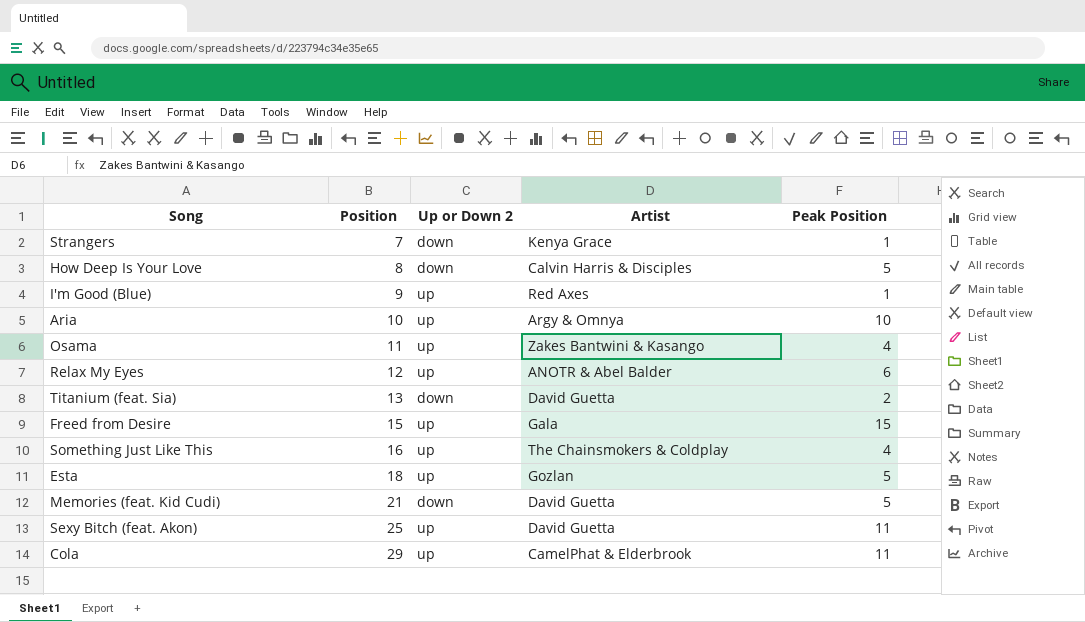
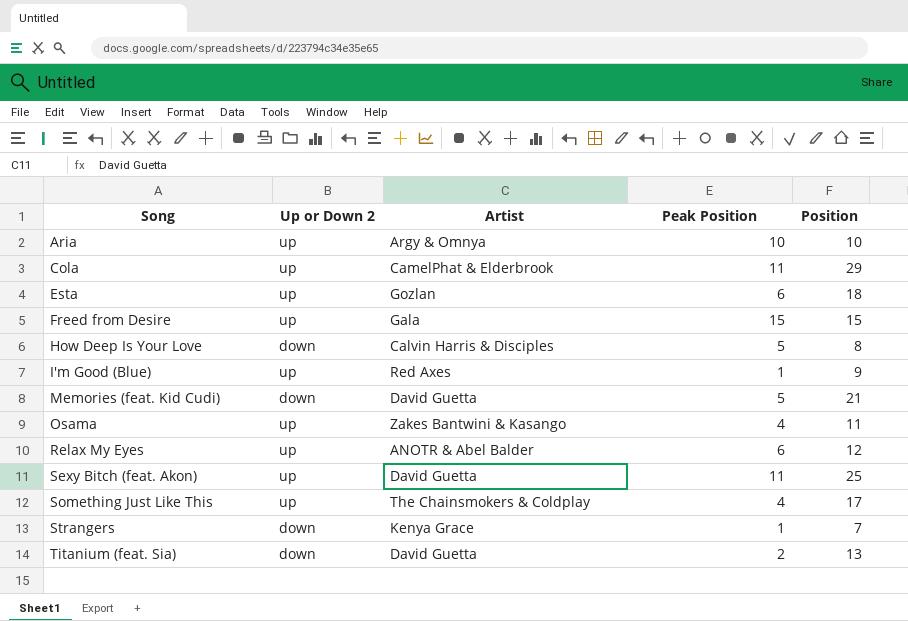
row order: Position ascending -> Song ascending
column Position | position: 2 -> 5
Esta | Peak Position: 5 -> 6
Something Just Like This | Position: 16 -> 17

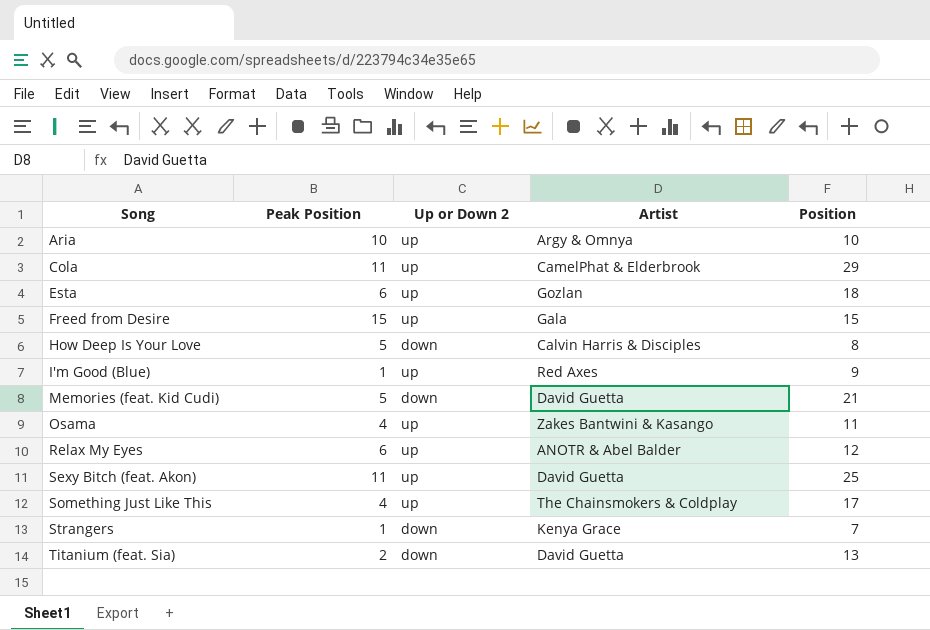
column Peak Position | position: 4 -> 2

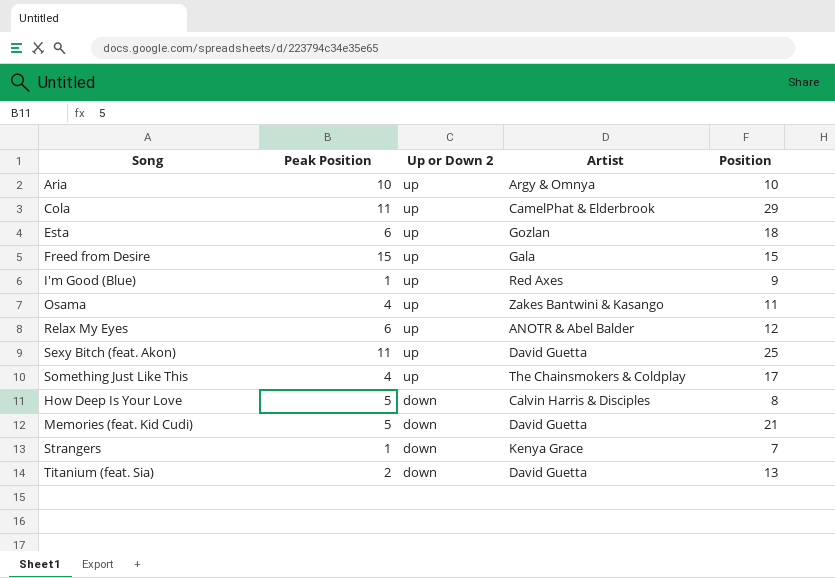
row order: Song ascending -> Up or Down 2 descending

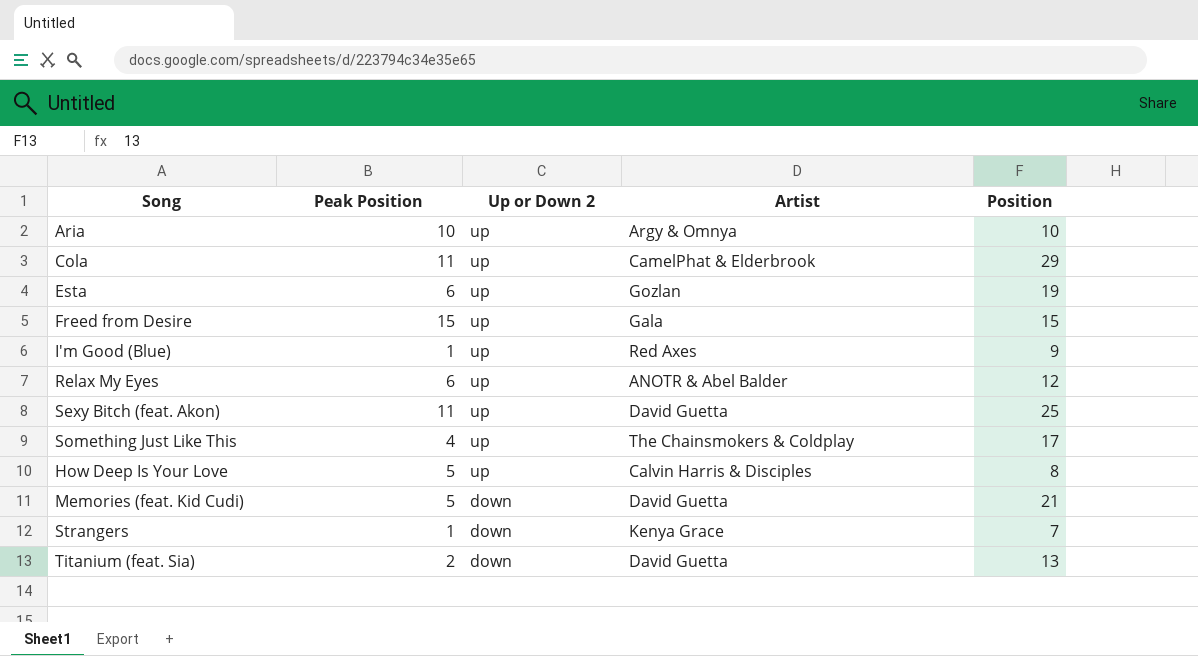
row Osama: 4 | up | Zakes Bantwini & Kasango | 11 -> none
Esta | Position: 18 -> 19
How Deep Is Your Love | Up or Down 2: down -> up

